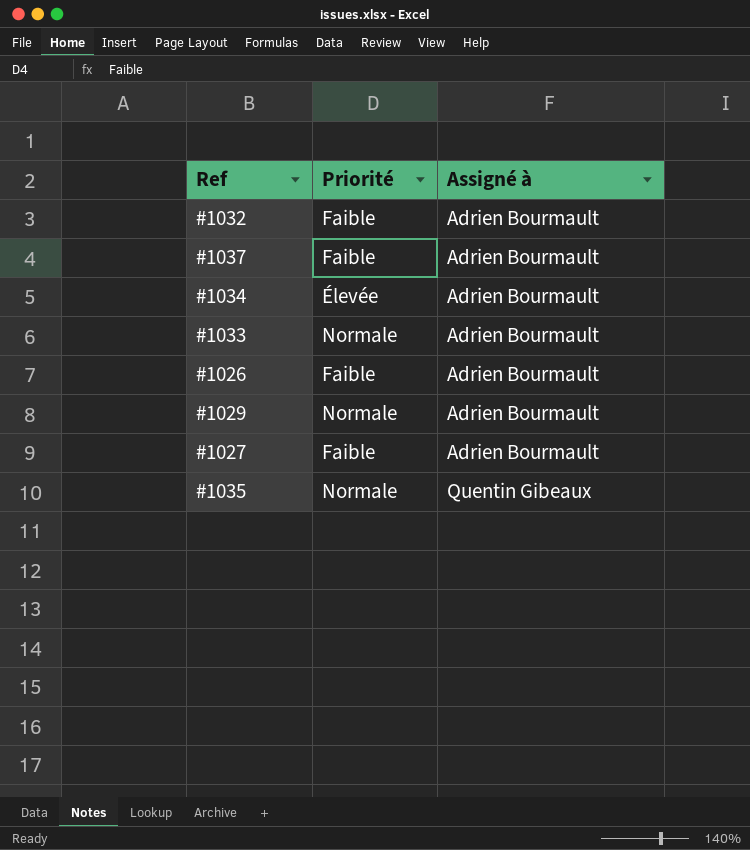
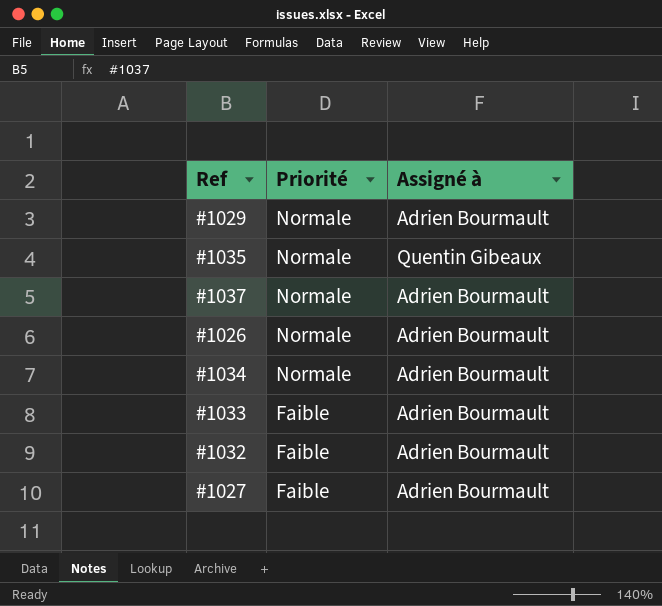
row order: Assigné à ascending -> Priorité descending
#1037 | Priorité: Faible -> Normale
#1026 | Priorité: Faible -> Normale
#1034 | Priorité: Élevée -> Normale
#1033 | Priorité: Normale -> Faible

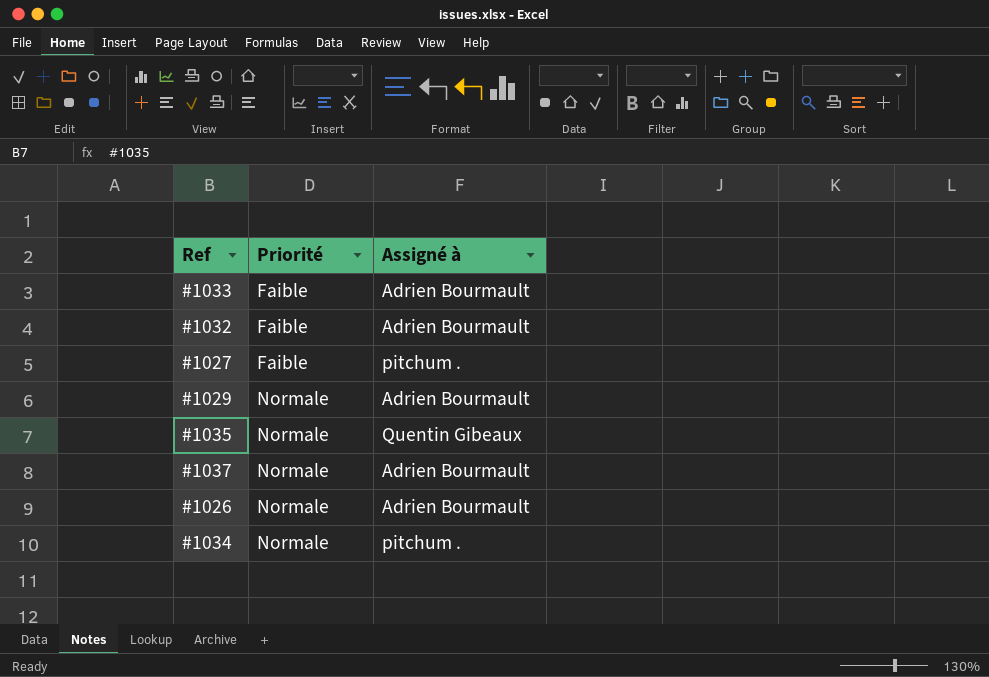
row order: Priorité descending -> Priorité ascending
#1027 | Assigné à: Adrien Bourmault -> pitchum .
#1034 | Assigné à: Adrien Bourmault -> pitchum .

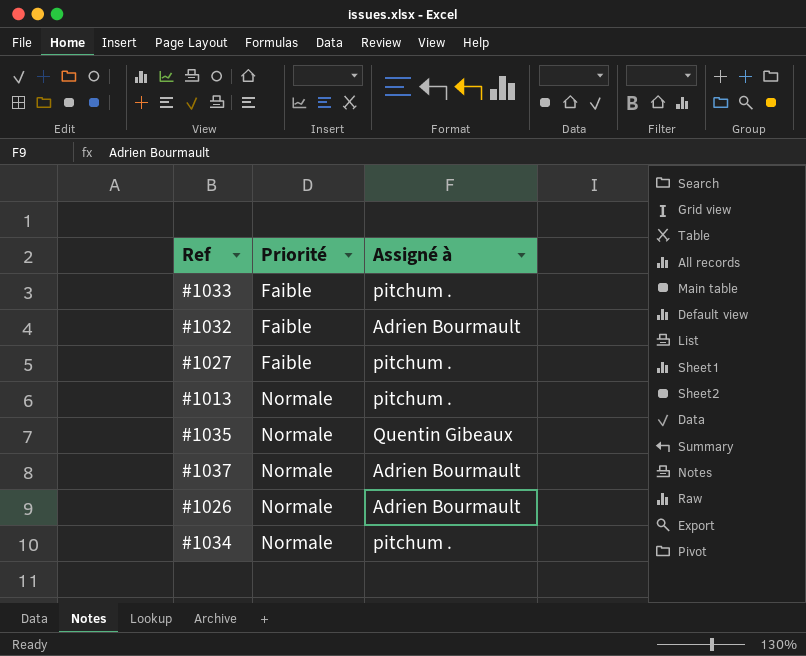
row #1029: Normale | Adrien Bourmault -> none
#1033 | Assigné à: Adrien Bourmault -> pitchum .
row #1013: none -> Normale | pitchum .

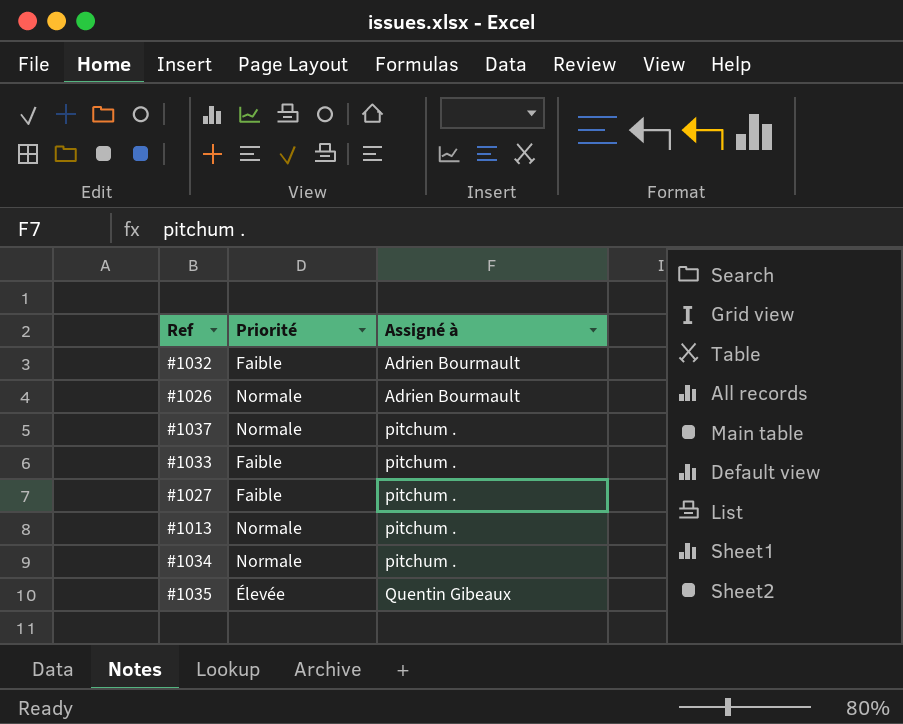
row order: Priorité ascending -> Assigné à ascending
#1037 | Assigné à: Adrien Bourmault -> pitchum .
#1035 | Priorité: Normale -> Élevée

